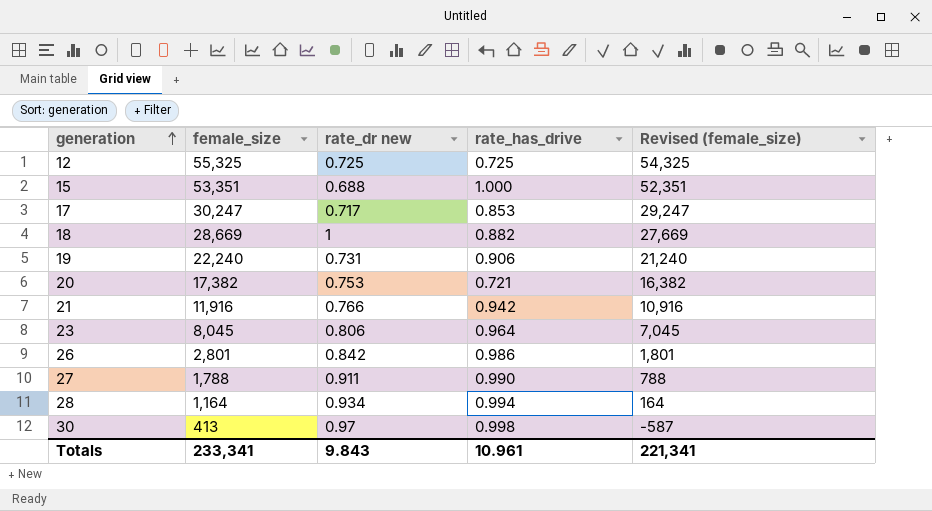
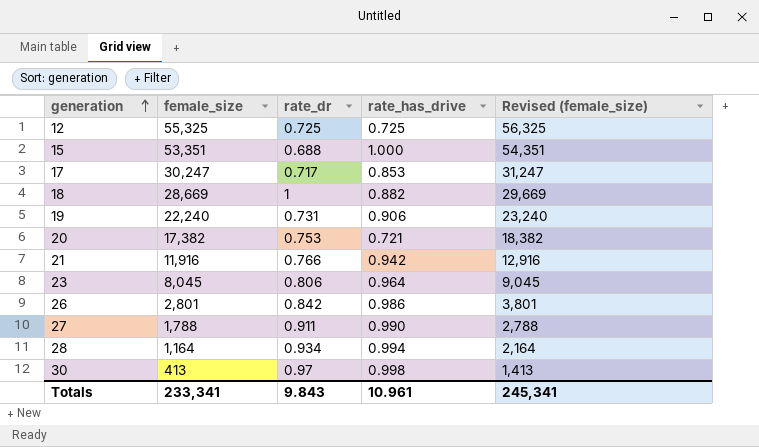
column name: rate_dr new -> rate_dr
column Revised (female_size) | formula: [female_size] - 1000 -> [female_size] + 1000
Totals | Revised (female_size): 221,341 -> 245,341

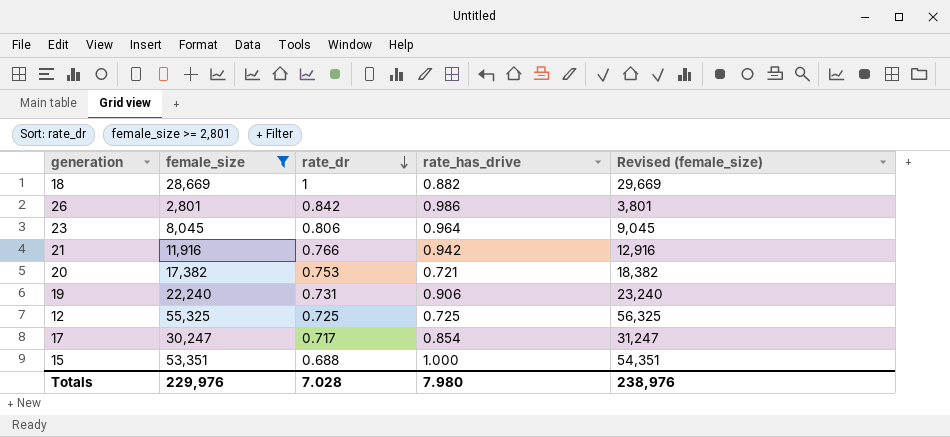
filter: none -> female_size >= 2,801
row order: generation ascending -> rate_dr descending
17 | rate_has_drive: 0.853 -> 0.854
Totals | female_size: 233,341 -> 229,976
Totals | rate_dr: 9.843 -> 7.028
Totals | rate_has_drive: 10.961 -> 7.980
Totals | Revised (female_size): 245,341 -> 238,976

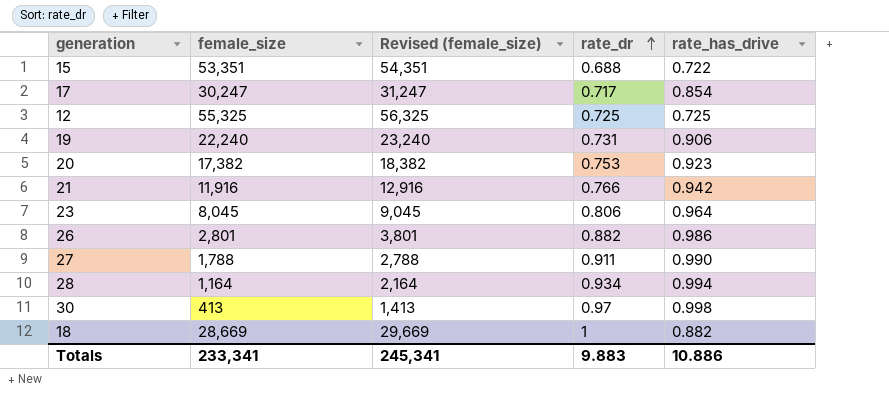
filter: female_size >= 2,801 -> none
row order: rate_dr descending -> rate_dr ascending
column Revised (female_size) | position: 5 -> 3
15 | rate_has_drive: 1.000 -> 0.722
20 | rate_has_drive: 0.721 -> 0.923
26 | rate_dr: 0.842 -> 0.882
Totals | female_size: 229,976 -> 233,341
Totals | Revised (female_size): 238,976 -> 245,341
Totals | rate_dr: 7.028 -> 9.883
Totals | rate_has_drive: 7.980 -> 10.886

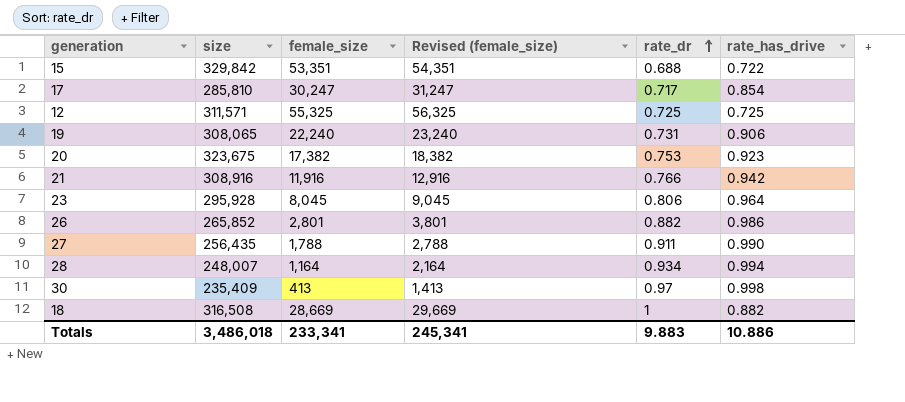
column size | position: none -> 2

